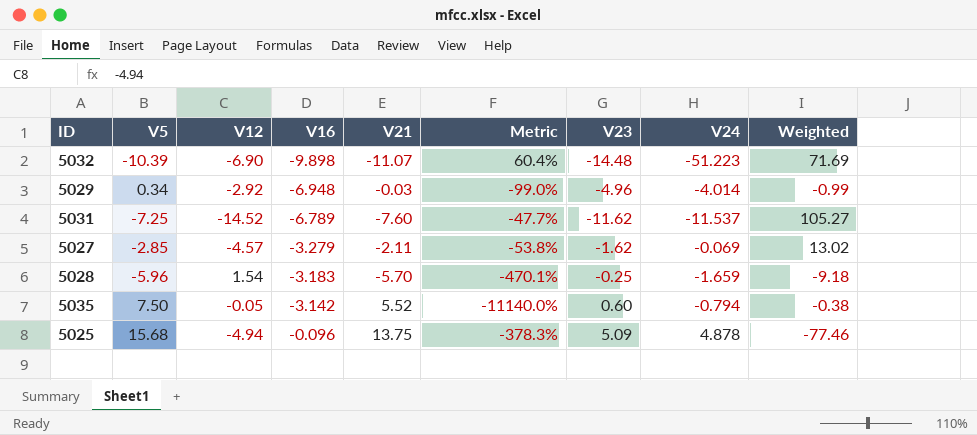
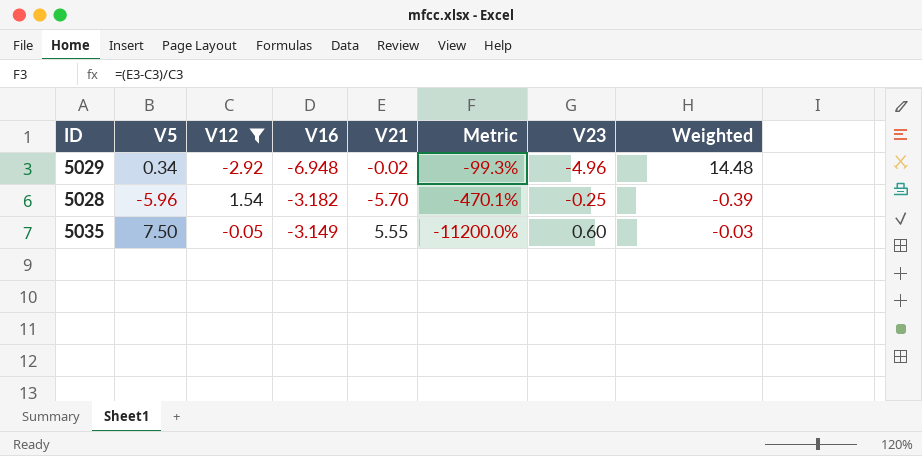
filter: none -> V12 >= -2.92
column V24 | position: 8 -> none
column Weighted | formula: [V5] * [V12] -> [V12] * [V23]
5029 | V21: -0.03 -> -0.02
5029 | Metric: -99.0% -> -99.3%
5028 | V16: -3.183 -> -3.182
5035 | V16: -3.142 -> -3.149
5035 | V21: 5.52 -> 5.55
5035 | Metric: -11140.0% -> -11200.0%

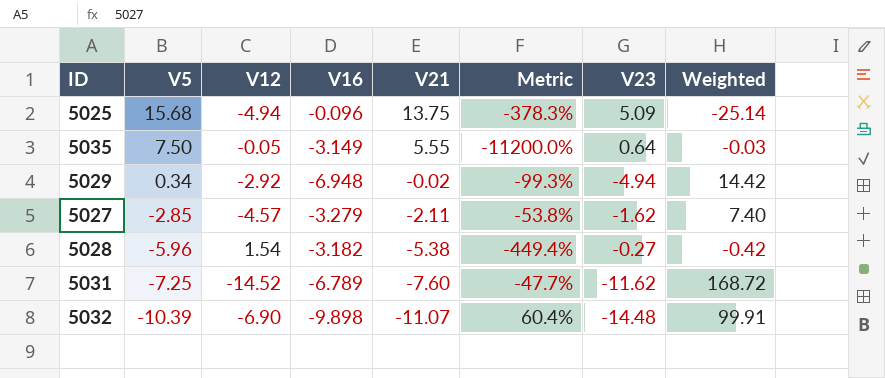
filter: V12 >= -2.92 -> none
row order: V16 ascending -> V5 descending
5035 | V23: 0.60 -> 0.64
5029 | V23: -4.96 -> -4.94
5029 | Weighted: 14.48 -> 14.42
5028 | V21: -5.70 -> -5.38
5028 | Metric: -470.1% -> -449.4%
5028 | V23: -0.25 -> -0.27
5028 | Weighted: -0.39 -> -0.42

